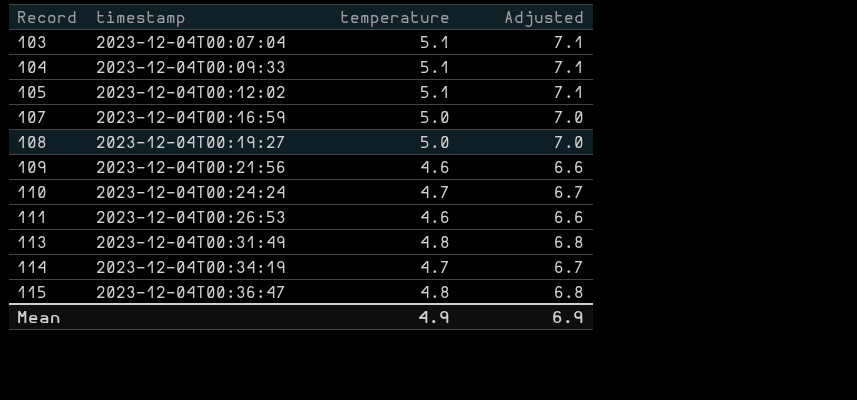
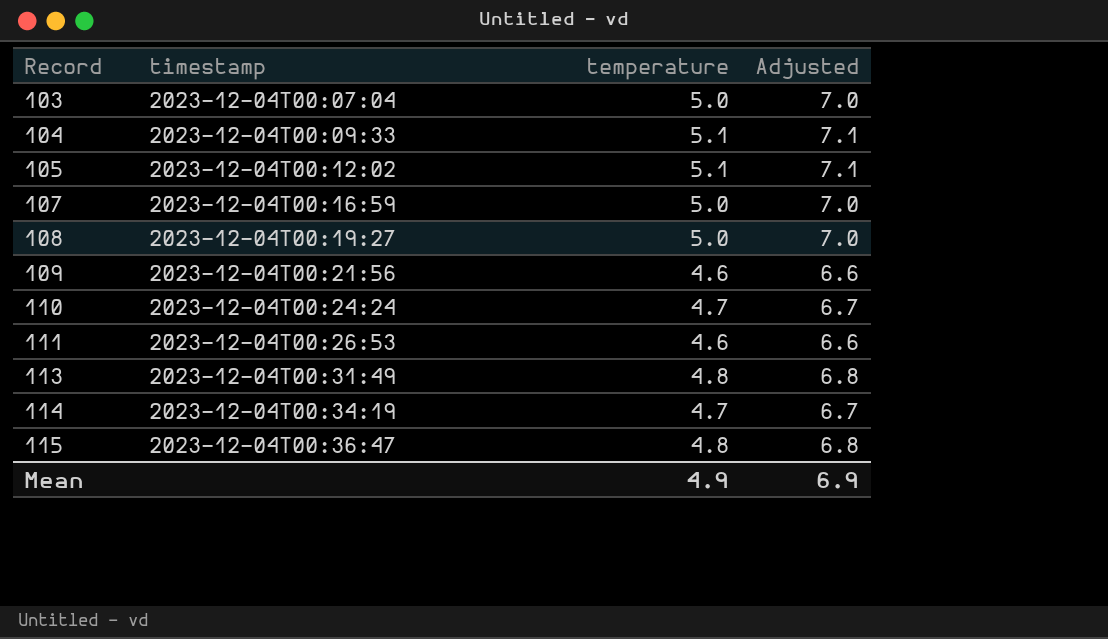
103 | temperature: 5.1 -> 5.0
103 | Adjusted: 7.1 -> 7.0

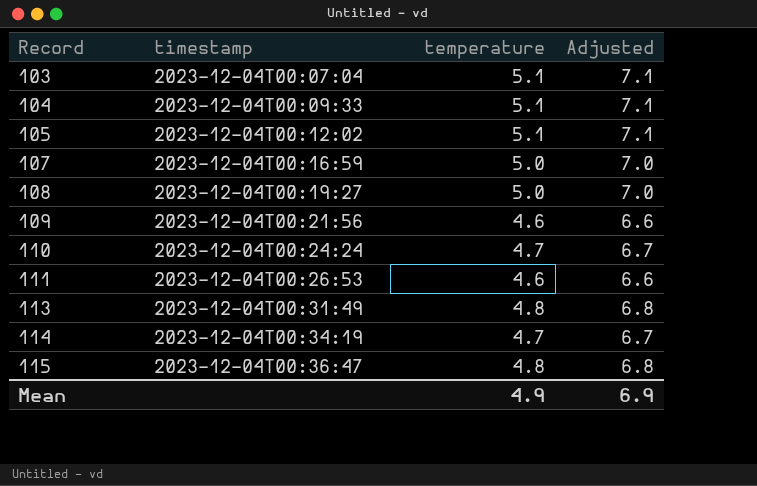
103 | temperature: 5.0 -> 5.1
103 | Adjusted: 7.0 -> 7.1

